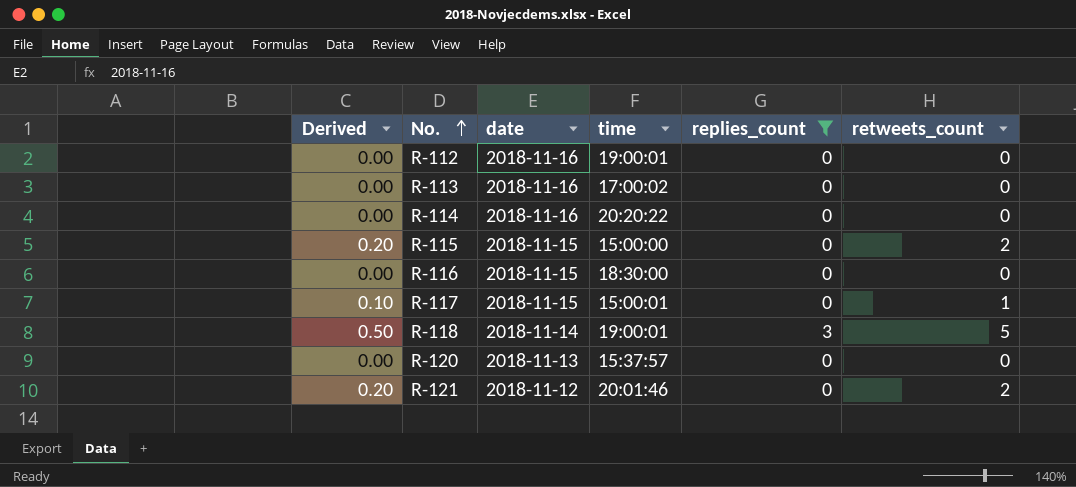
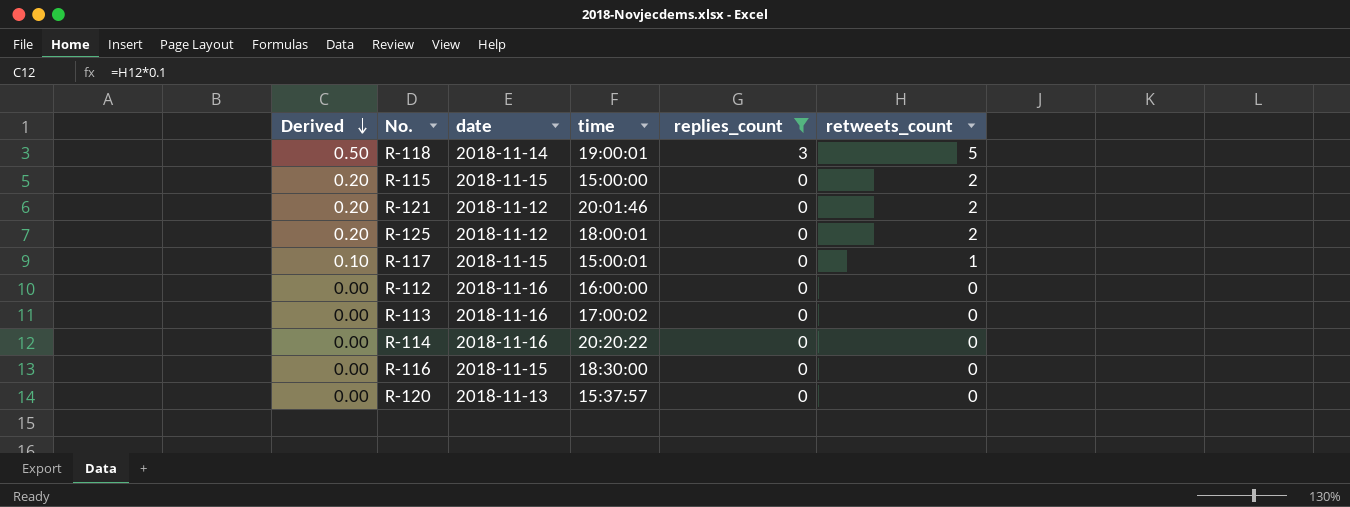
row order: No. ascending -> Derived descending
row R-125: none -> 0.20 | 2018-11-12 | 18:00:01 | 0 | 2
R-112 | time: 19:00:01 -> 16:00:00

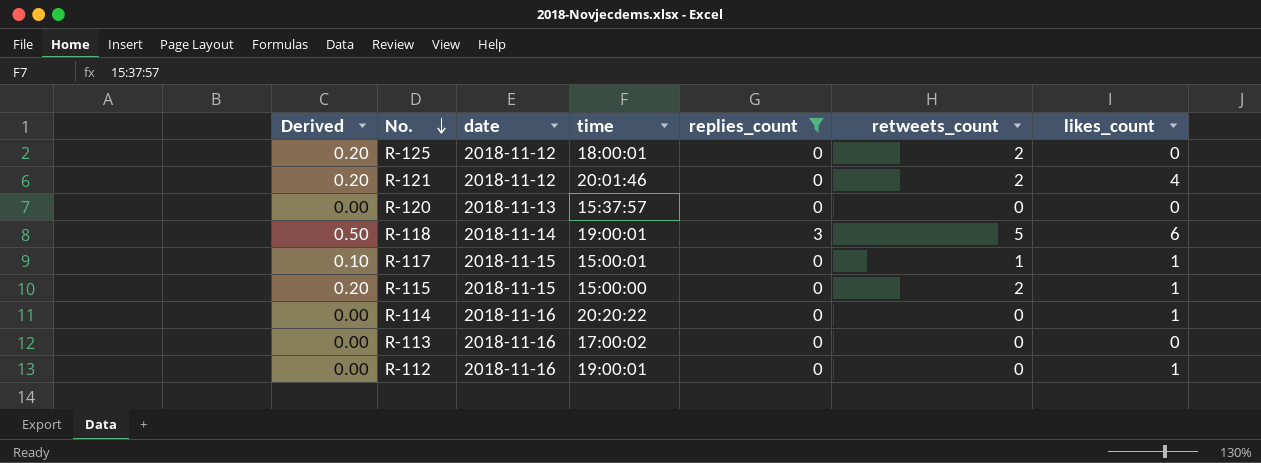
row order: Derived descending -> No. descending
column likes_count | position: none -> 7
row R-116: 0.00 | 2018-11-15 | 18:30:00 | 0 | 0 -> none
R-112 | time: 16:00:00 -> 19:00:01

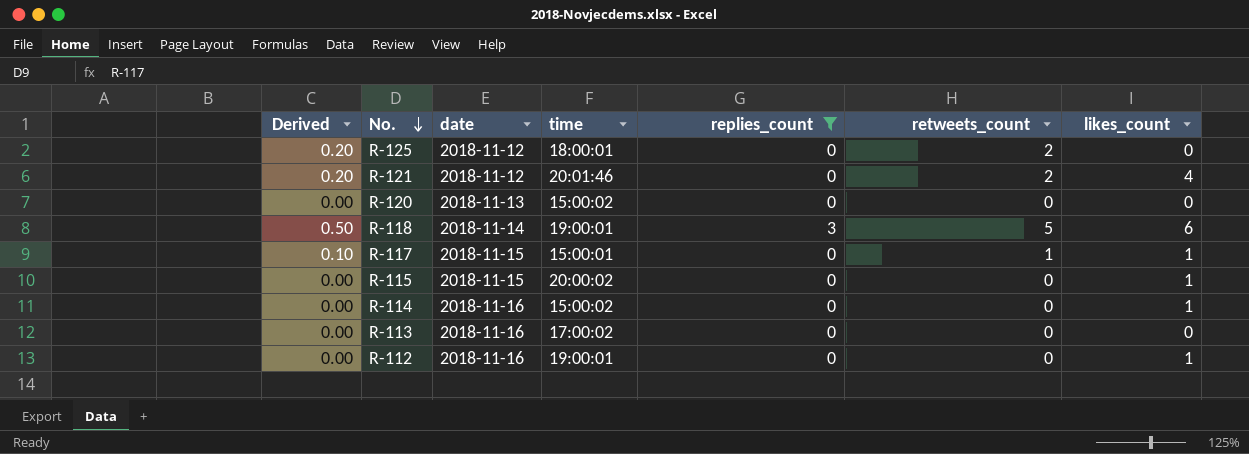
R-120 | time: 15:37:57 -> 15:00:02
R-115 | Derived: 0.20 -> 0.00
R-115 | time: 15:00:00 -> 20:00:02
R-115 | retweets_count: 2 -> 0
R-114 | time: 20:20:22 -> 15:00:02

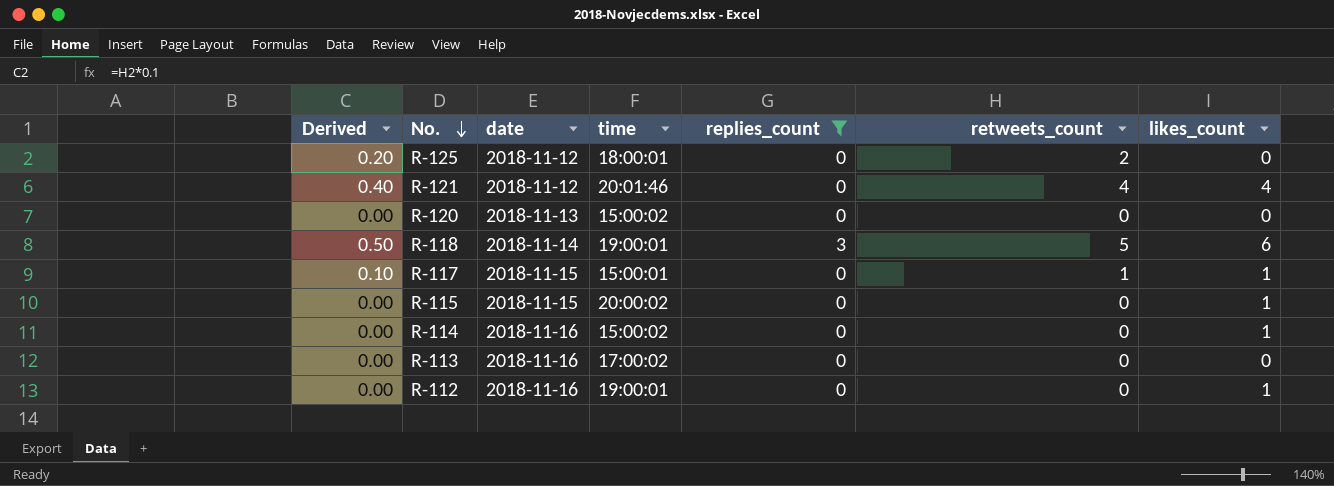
R-121 | Derived: 0.20 -> 0.40
R-121 | retweets_count: 2 -> 4

